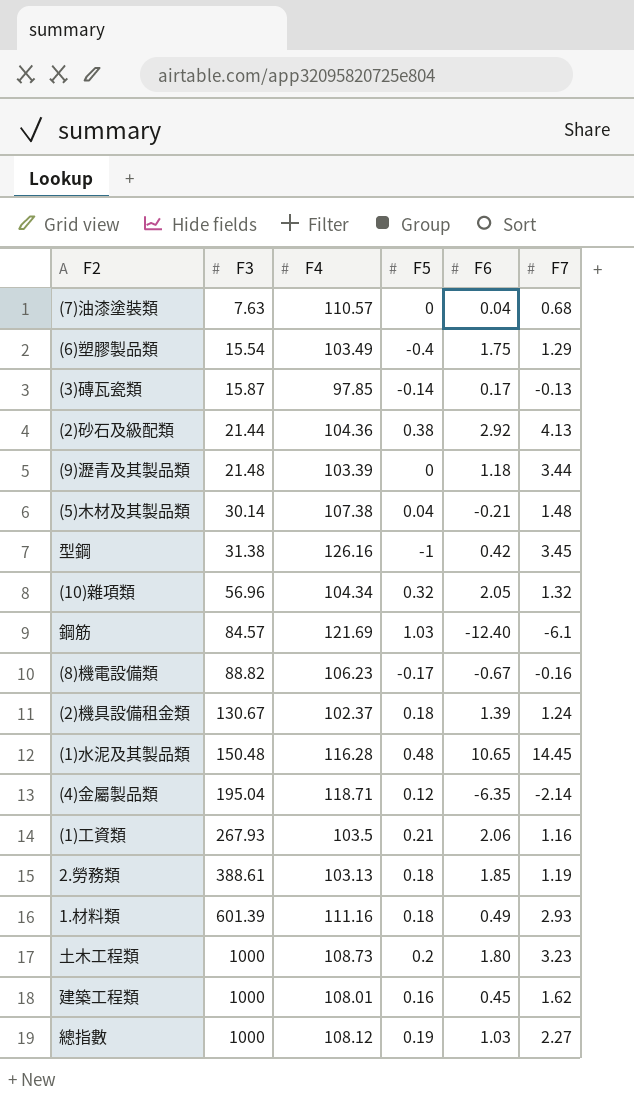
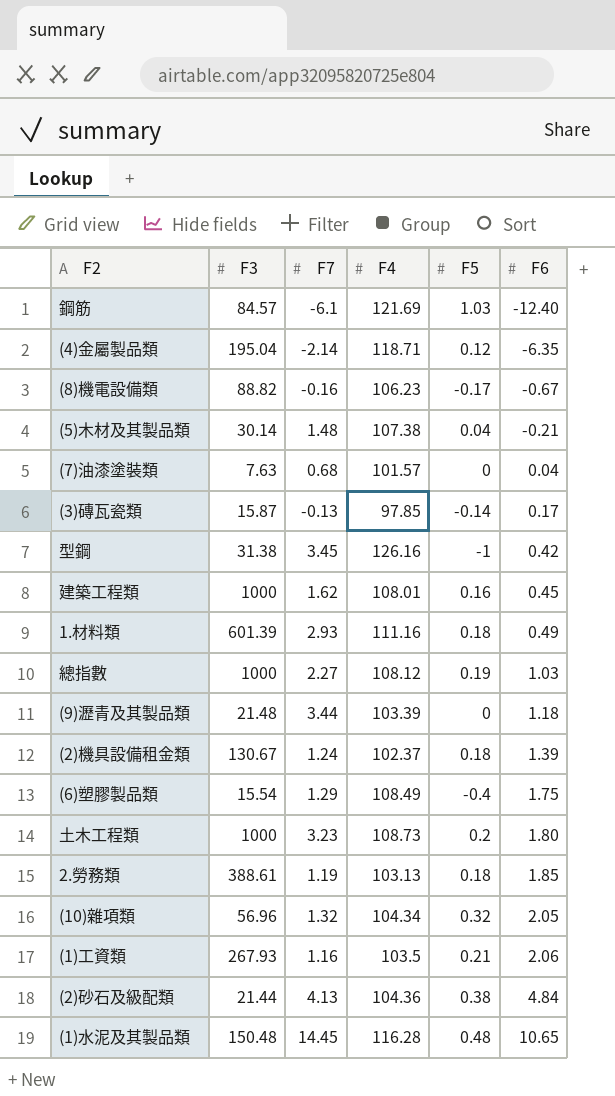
row order: F3 ascending -> F6 ascending
column F7 | position: 6 -> 3
(7)油漆塗裝類 | F4: 110.57 -> 101.57
(6)塑膠製品類 | F4: 103.49 -> 108.49
(2)砂石及級配類 | F6: 2.92 -> 4.84

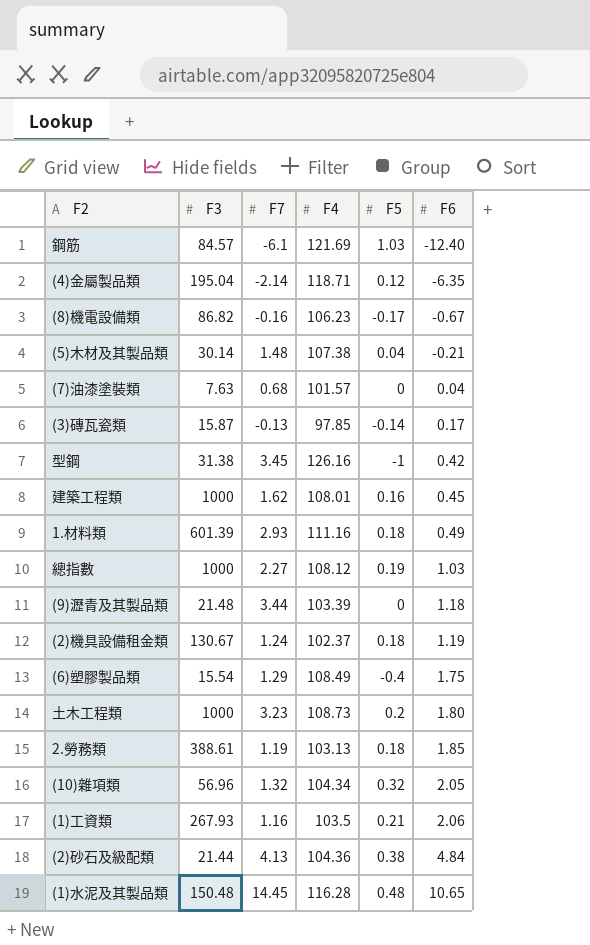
(8)機電設備類 | F3: 88.82 -> 86.82
(2)機具設備租金類 | F6: 1.39 -> 1.19

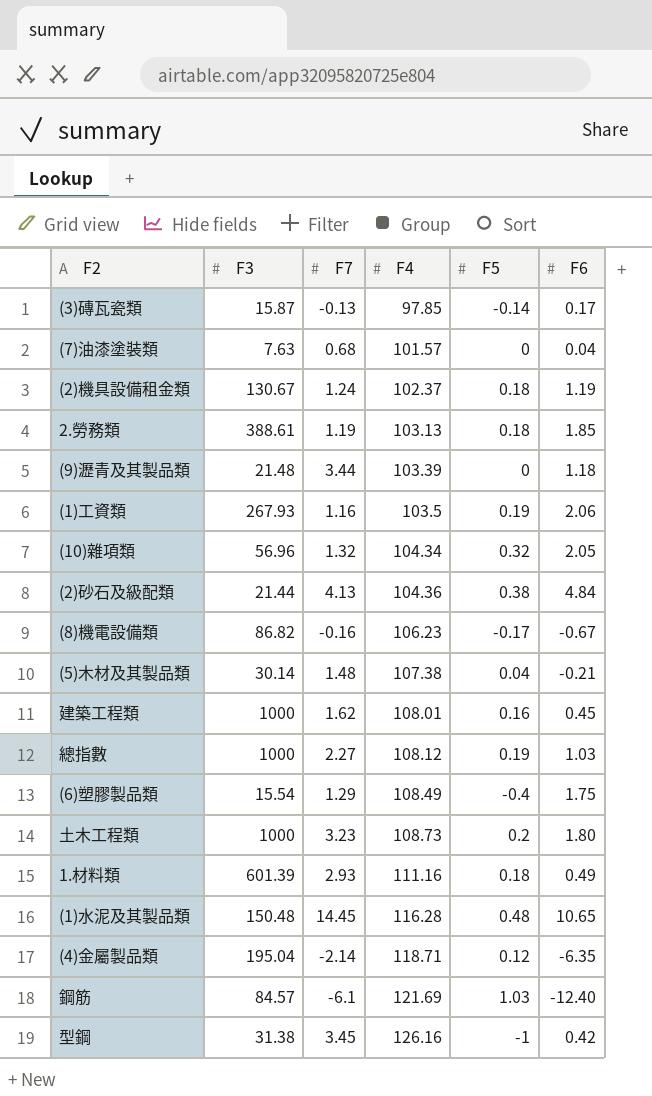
row order: F6 ascending -> F4 ascending
(1)工資類 | F5: 0.21 -> 0.19

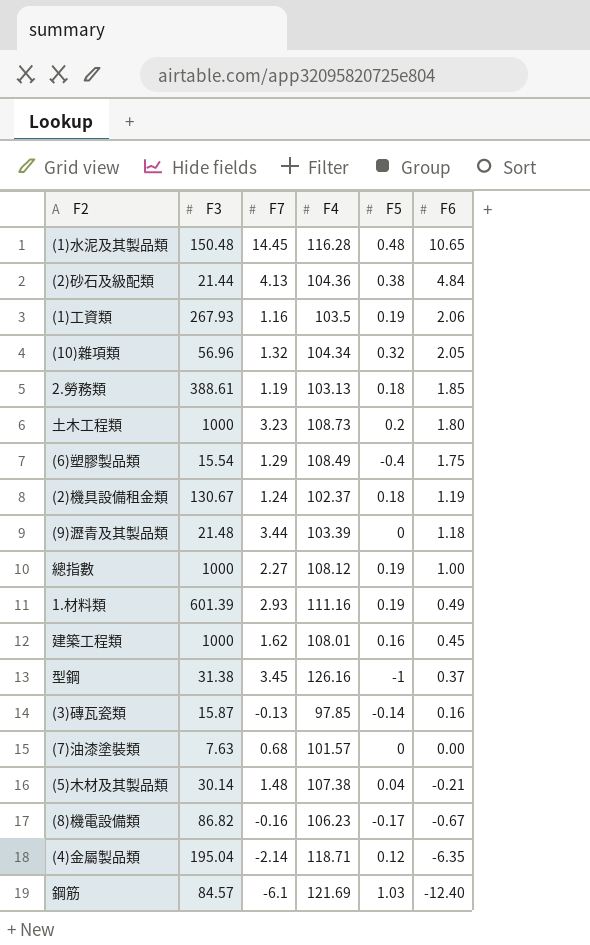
row order: F4 ascending -> F6 descending
總指數 | F6: 1.03 -> 1.00
1.材料類 | F5: 0.18 -> 0.19
型鋼 | F6: 0.42 -> 0.37
(3)磚瓦瓷類 | F6: 0.17 -> 0.16
(7)油漆塗裝類 | F6: 0.04 -> 0.00

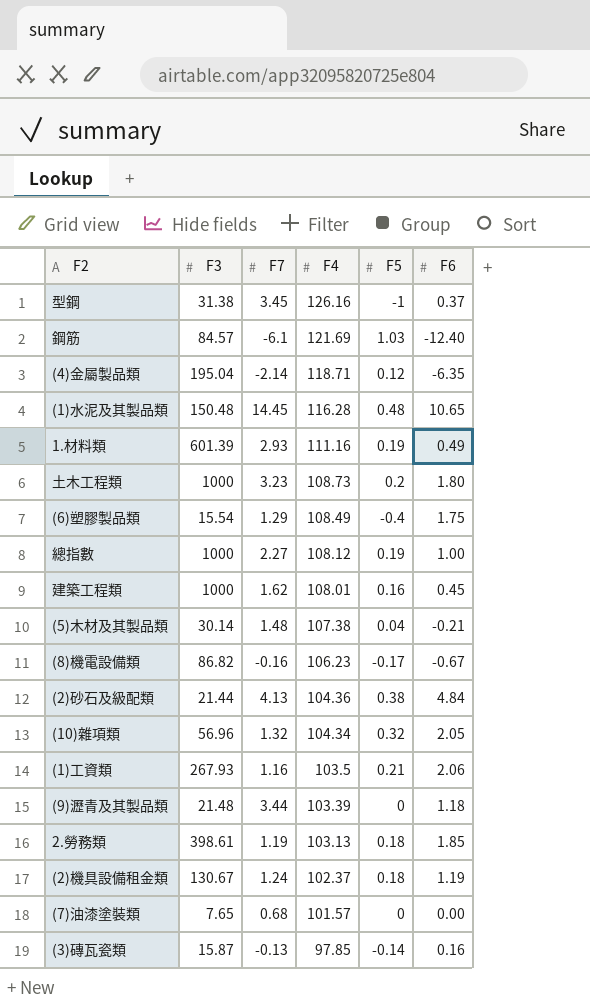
row order: F6 descending -> F4 descending
(1)工資類 | F5: 0.19 -> 0.21
2.勞務類 | F3: 388.61 -> 398.61
(7)油漆塗裝類 | F3: 7.63 -> 7.65

